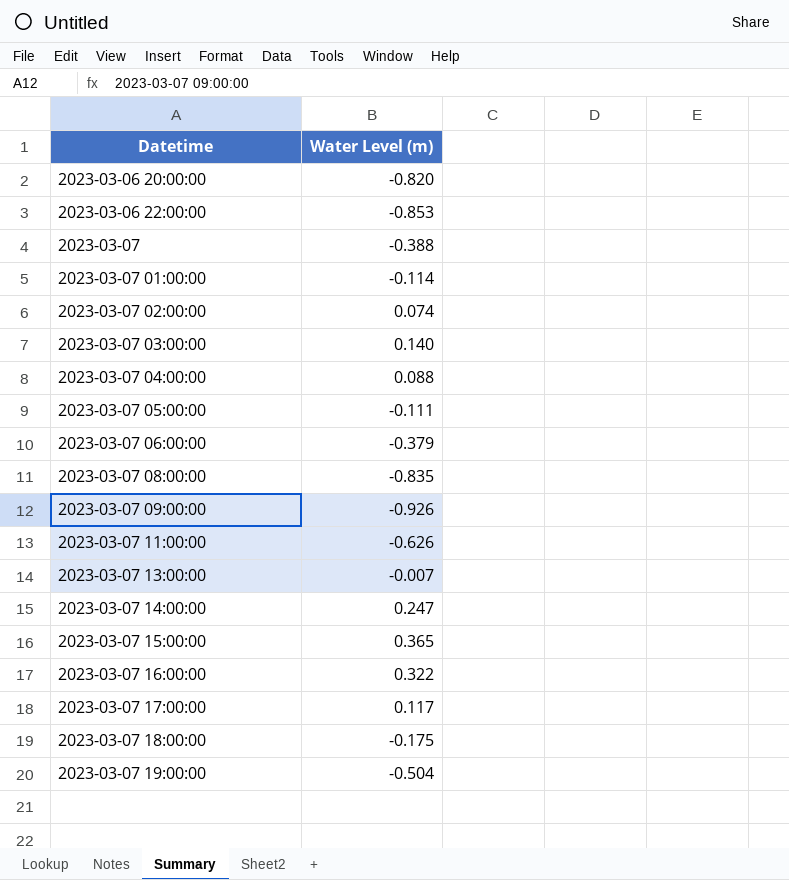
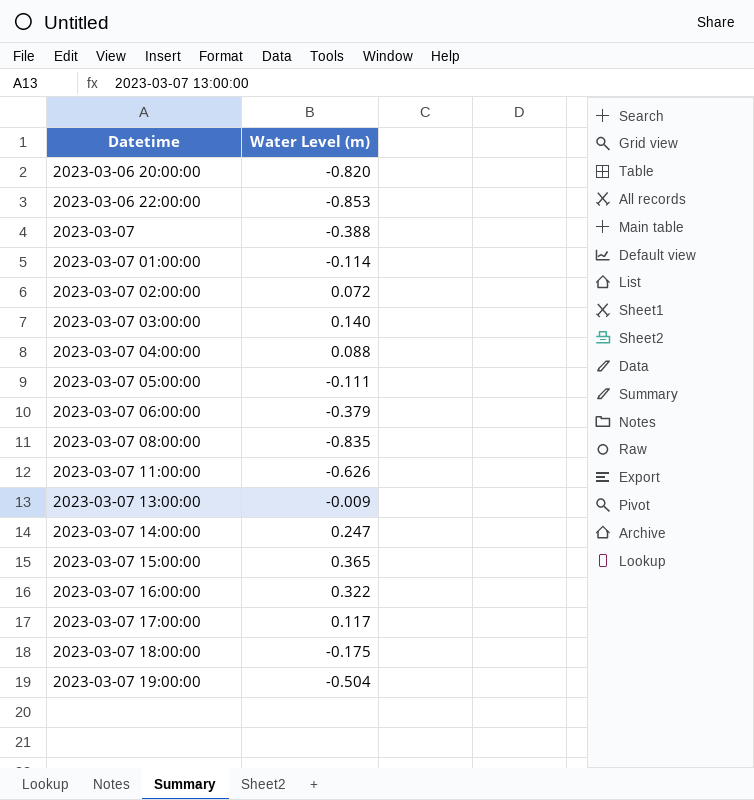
row 2023-03-07 09:00:00: -0.926 -> none
2023-03-07 02:00:00 | Water Level (m): 0.074 -> 0.072
2023-03-07 13:00:00 | Water Level (m): -0.007 -> -0.009

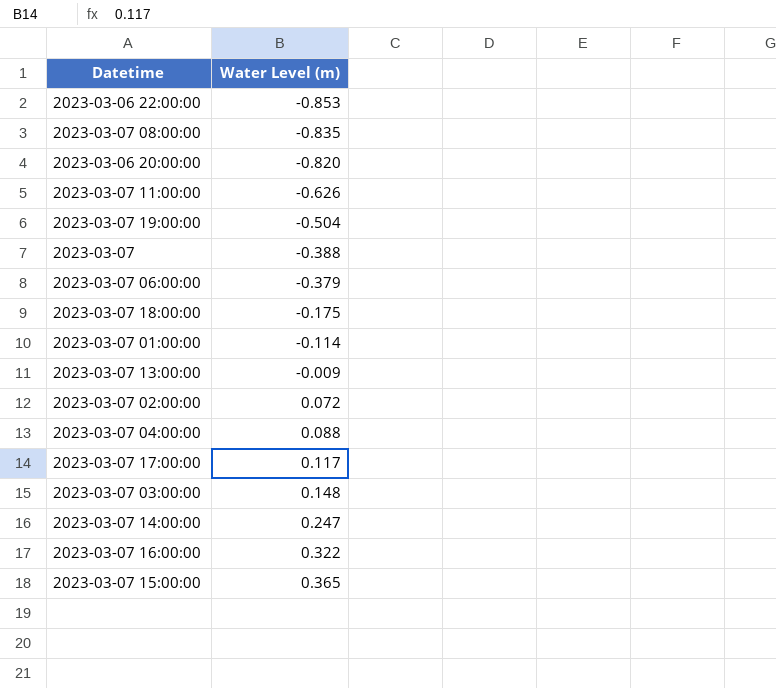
row order: Datetime ascending -> Water Level (m) ascending
row 2023-03-07 05:00:00: -0.111 -> none
2023-03-07 03:00:00 | Water Level (m): 0.140 -> 0.148

